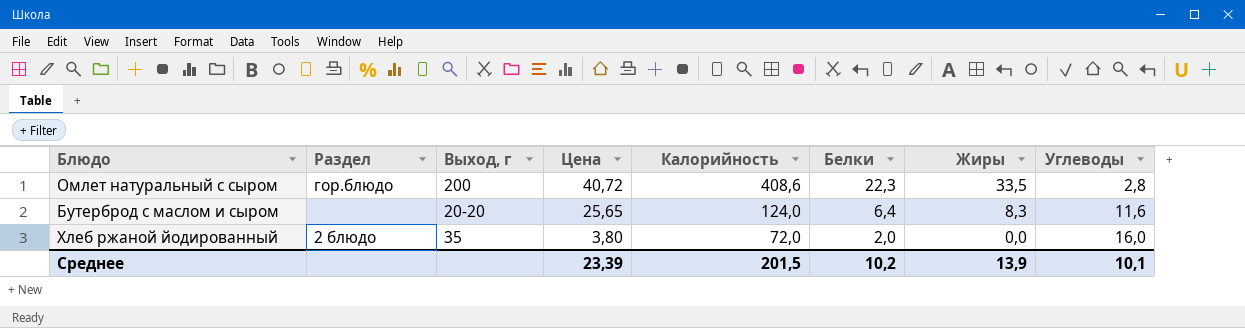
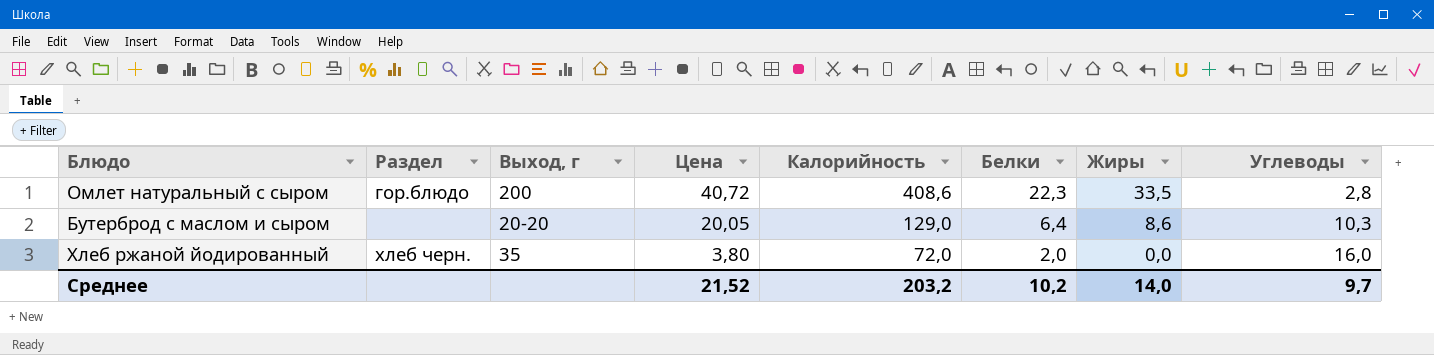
Бутерброд с маслом и сыром | Цена: 25,65 -> 20,05
Бутерброд с маслом и сыром | Калорийность: 124,0 -> 129,0
Бутерброд с маслом и сыром | Жиры: 8,3 -> 8,6
Бутерброд с маслом и сыром | Углеводы: 11,6 -> 10,3
Хлеб ржаной йодированный | Раздел: 2 блюдо -> хлеб черн.
Среднее | Цена: 23,39 -> 21,52
Среднее | Калорийность: 201,5 -> 203,2
Среднее | Жиры: 13,9 -> 14,0
Среднее | Углеводы: 10,1 -> 9,7

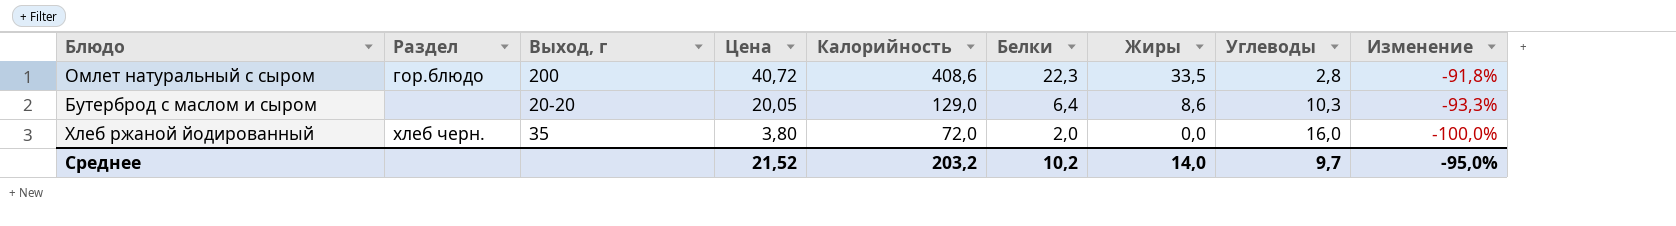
column Изменение | formula: none -> ([Жиры] - [Калорийность]) / [Калорийность]

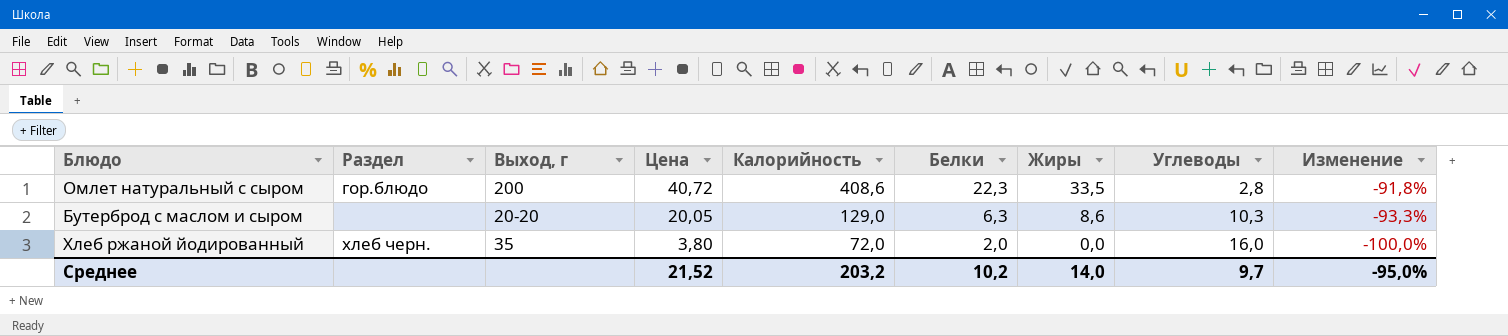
Бутерброд с маслом и сыром | Белки: 6,4 -> 6,3

